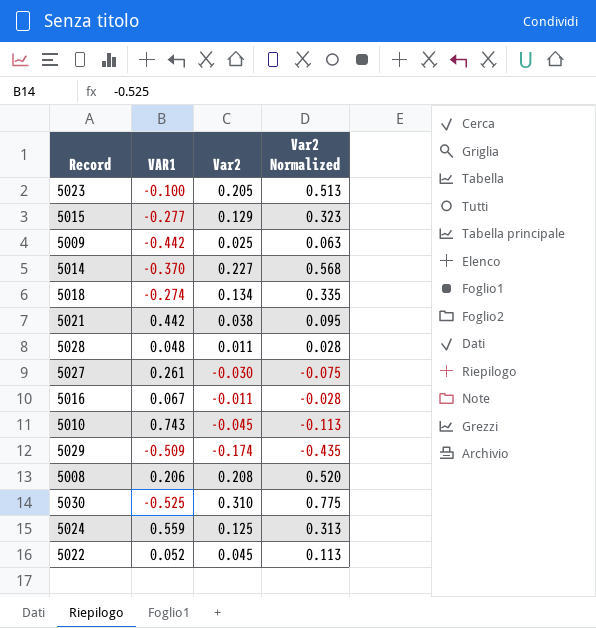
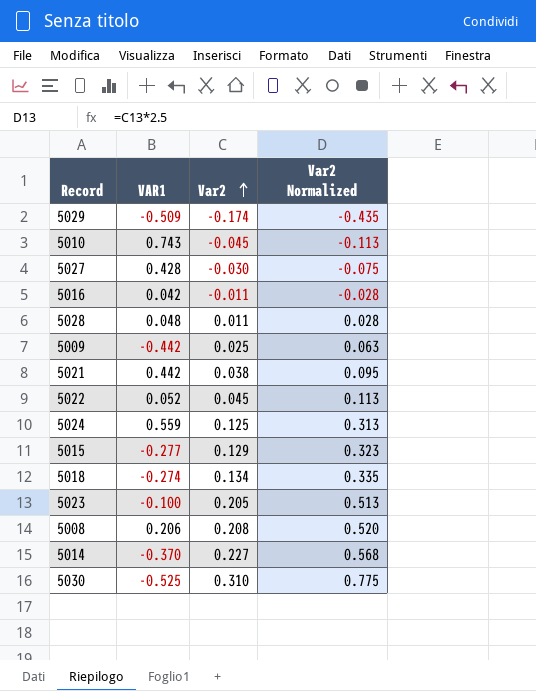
row order: none -> Var2 ascending
5027 | VAR1: 0.261 -> 0.428
5016 | VAR1: 0.067 -> 0.042

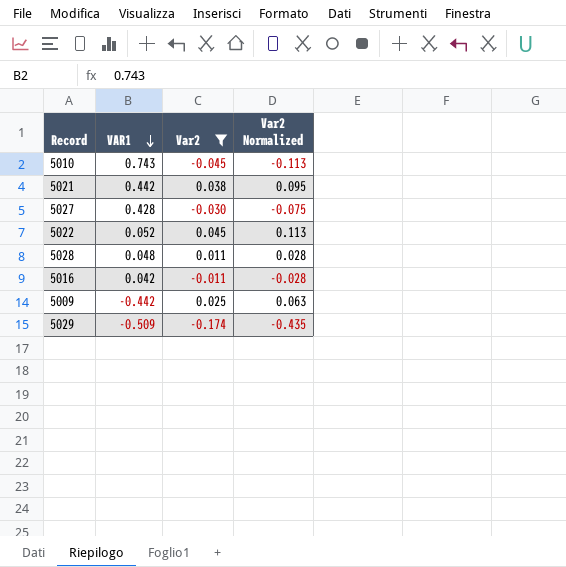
filter: none -> Var2 <= 0.045
row order: Var2 ascending -> VAR1 descending

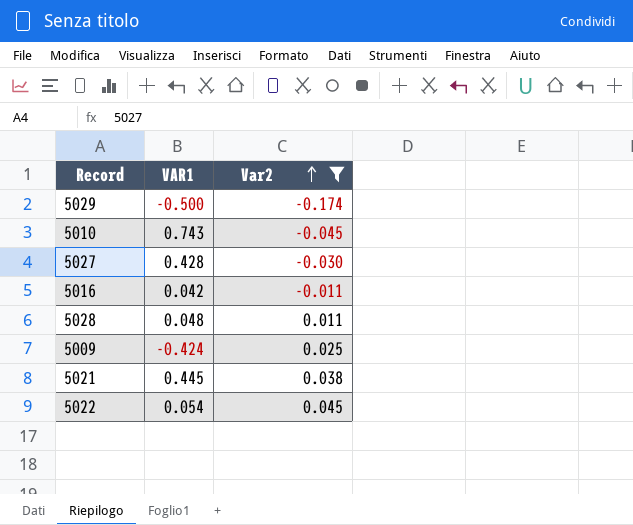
row order: VAR1 descending -> Var2 ascending
column Var2 Normalized | formula: [Var2] * 2.5 -> none
5029 | VAR1: -0.509 -> -0.500
5009 | VAR1: -0.442 -> -0.424
5021 | VAR1: 0.442 -> 0.445
5022 | VAR1: 0.052 -> 0.054

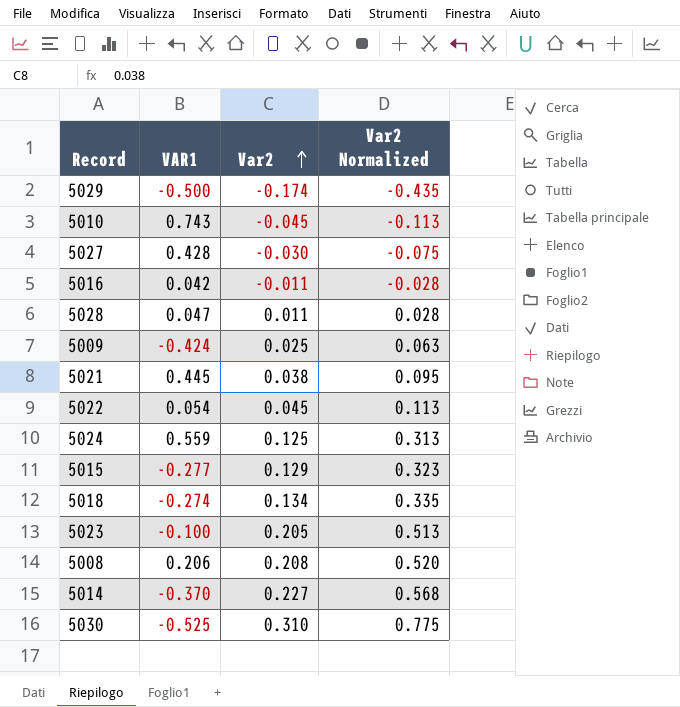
filter: Var2 <= 0.045 -> none
column Var2 Normalized | formula: none -> [Var2] * 2.5
5028 | VAR1: 0.048 -> 0.047

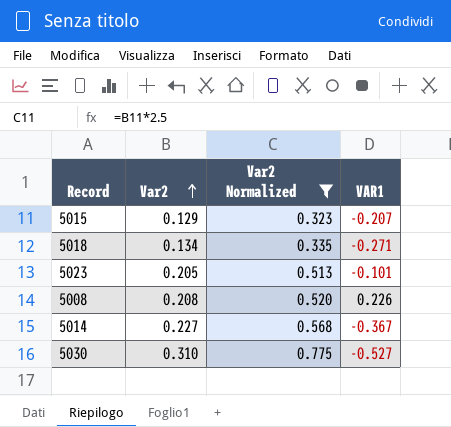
filter: none -> Var2 Normalized >= 0.323
column VAR1 | position: 2 -> 4
5015 | VAR1: -0.277 -> -0.207
5018 | VAR1: -0.274 -> -0.271
5023 | VAR1: -0.100 -> -0.101
5008 | VAR1: 0.206 -> 0.226
5014 | VAR1: -0.370 -> -0.367
5030 | VAR1: -0.525 -> -0.527

